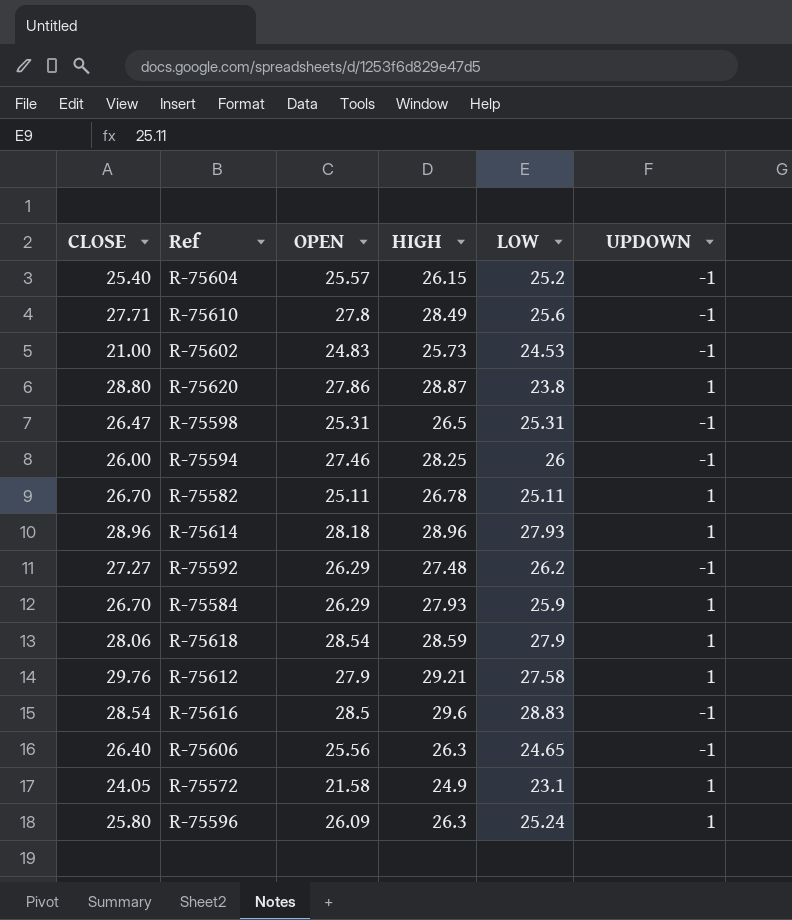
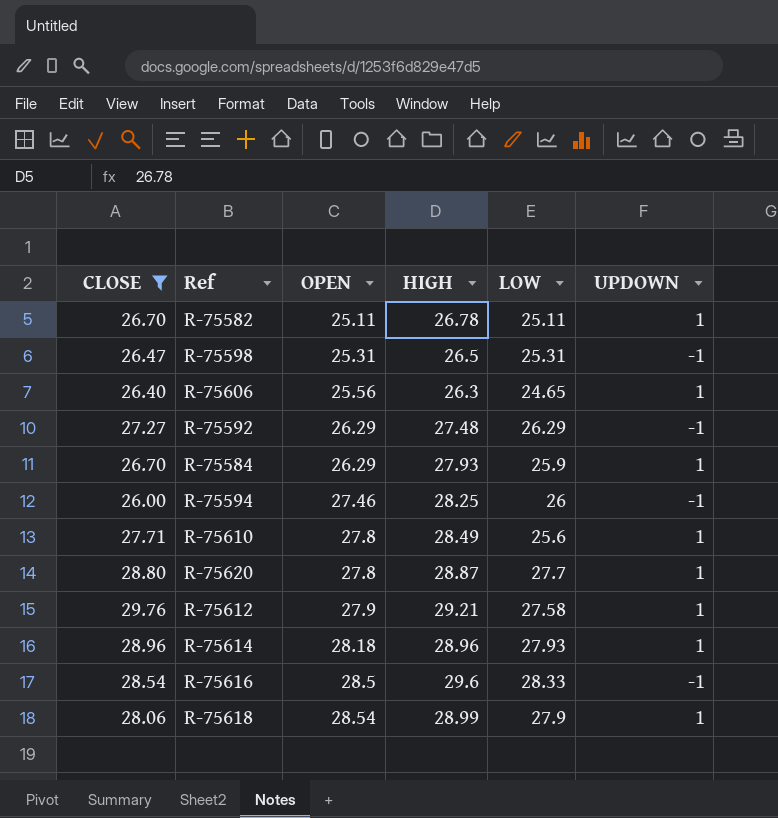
filter: none -> CLOSE >= 26.00
row order: none -> OPEN ascending
R-75606 | UPDOWN: -1 -> 1
R-75592 | LOW: 26.2 -> 26.29
R-75610 | UPDOWN: -1 -> 1
R-75620 | OPEN: 27.86 -> 27.8
R-75620 | LOW: 23.8 -> 27.7
R-75616 | LOW: 28.83 -> 28.33
R-75618 | HIGH: 28.59 -> 28.99

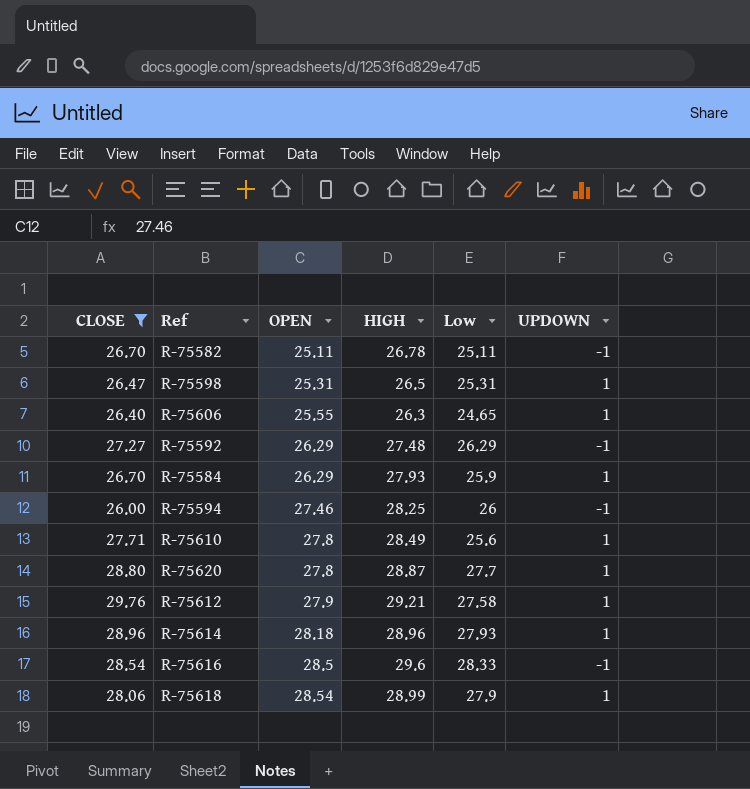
column name: LOW -> Low
R-75582 | UPDOWN: 1 -> -1
R-75598 | UPDOWN: -1 -> 1
R-75606 | OPEN: 25.56 -> 25.55

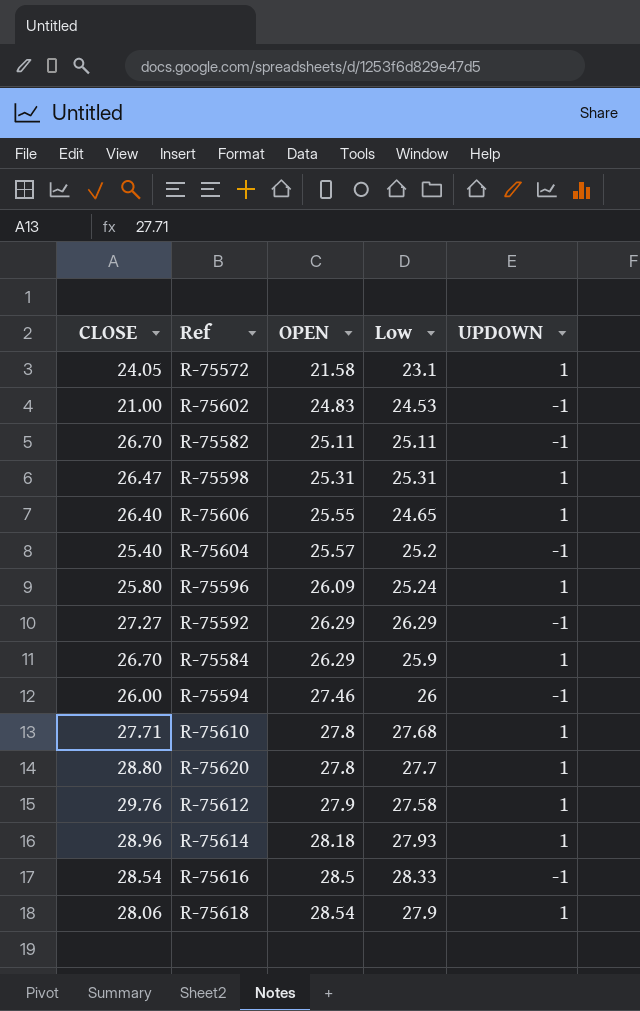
filter: CLOSE >= 26.00 -> none
column HIGH | position: 4 -> none
R-75610 | Low: 25.6 -> 27.68

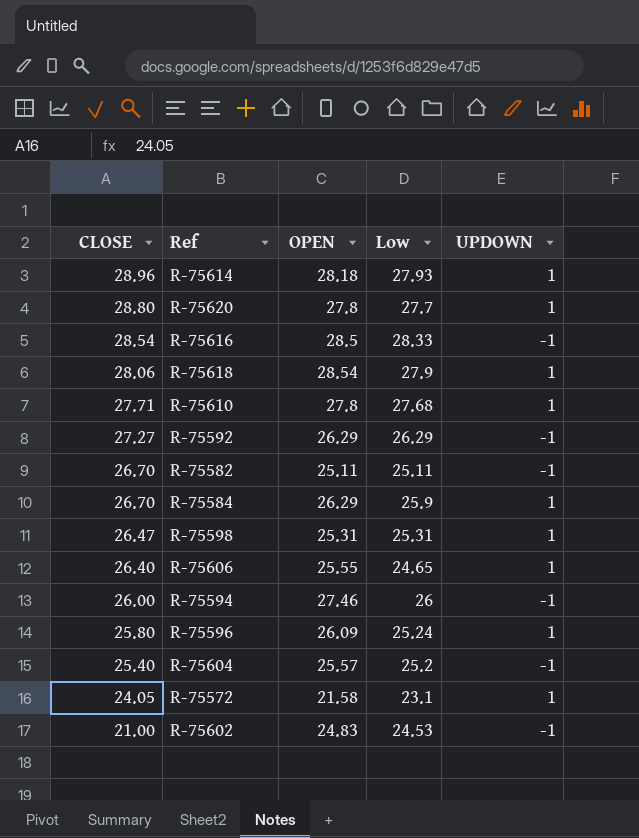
row order: OPEN ascending -> CLOSE descending
row R-75612: 29.76 | 27.9 | 27.58 | 1 -> none

